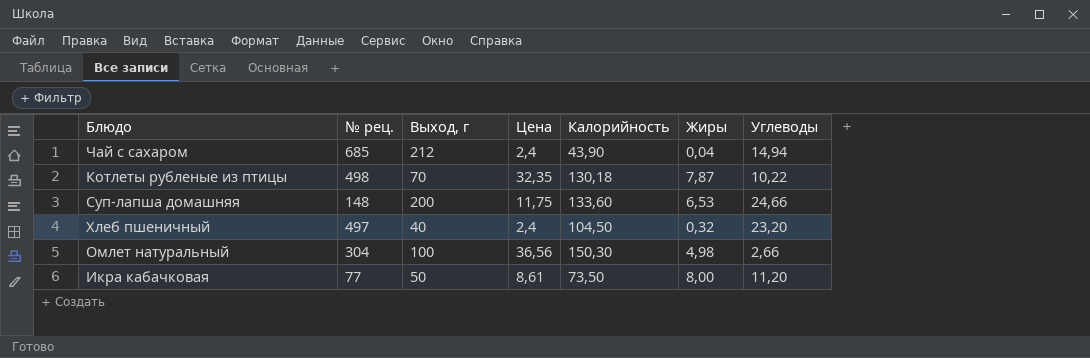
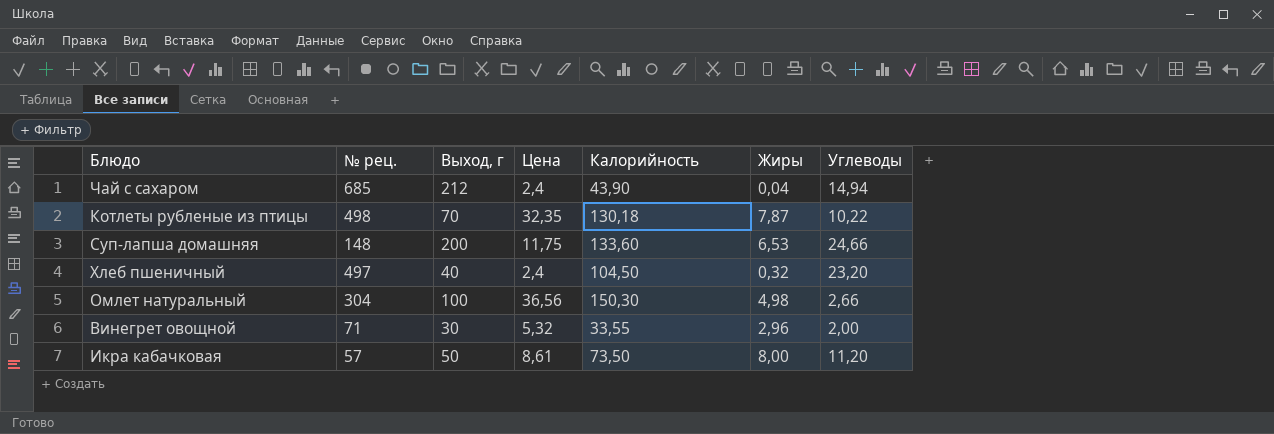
row Винегрет овощной: none -> 71 | 30 | 5,32 | 33,55 | 2,96 | 2,00
Икра кабачковая | № рец.: 77 -> 57

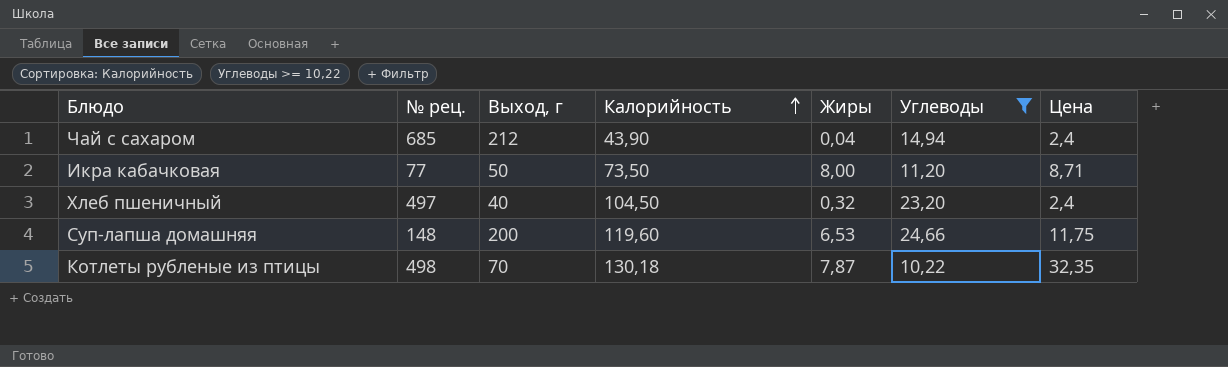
filter: none -> Углеводы >= 10,22
row order: none -> Калорийность ascending
column Цена | position: 4 -> 7
Икра кабачковая | № рец.: 57 -> 77
Икра кабачковая | Цена: 8,61 -> 8,71
Суп-лапша домашняя | Калорийность: 133,60 -> 119,60

